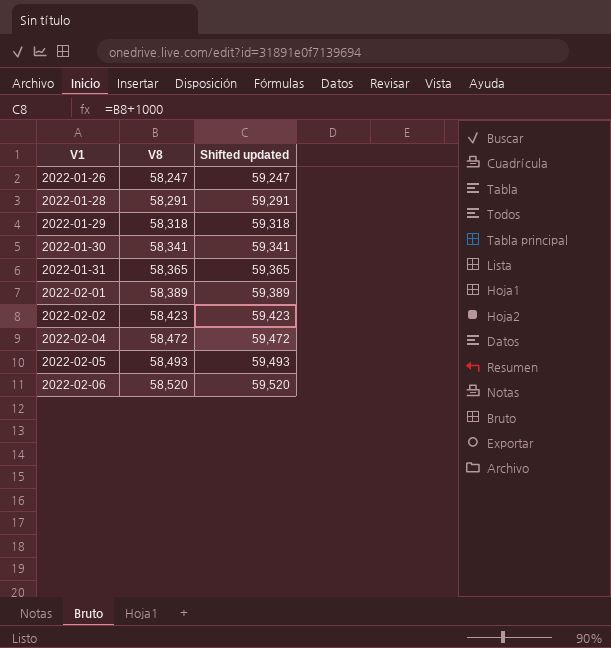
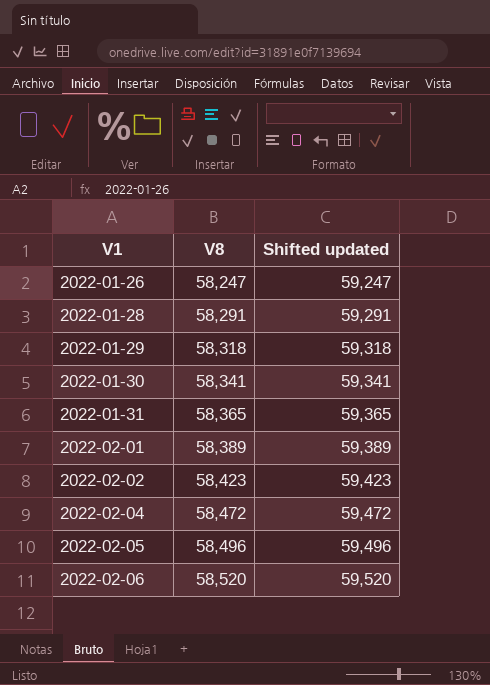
2022-02-05 | V8: 58,493 -> 58,496
2022-02-05 | Shifted updated: 59,493 -> 59,496

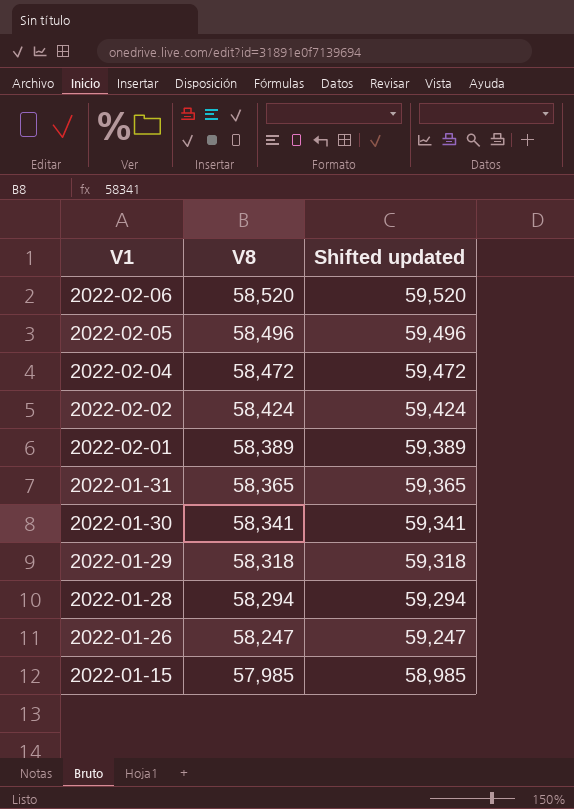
row order: V1 ascending -> V1 descending
2022-02-02 | V8: 58,423 -> 58,424
2022-02-02 | Shifted updated: 59,423 -> 59,424
2022-01-28 | V8: 58,291 -> 58,294
2022-01-28 | Shifted updated: 59,291 -> 59,294
row 2022-01-15: none -> 57,985 | 58,985

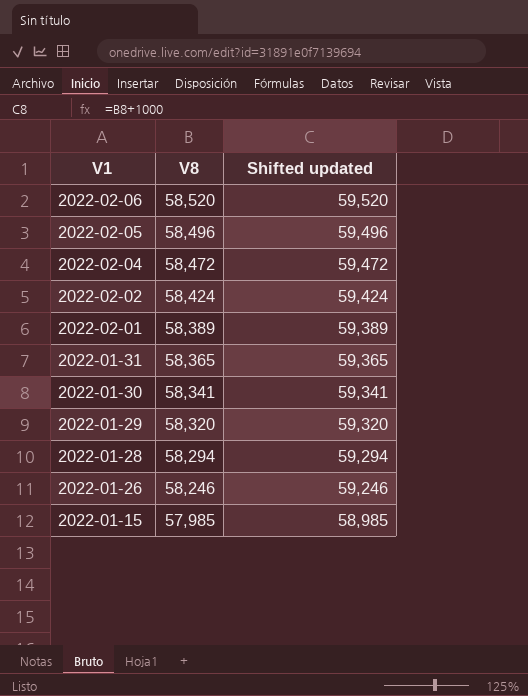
2022-01-29 | V8: 58,318 -> 58,320
2022-01-29 | Shifted updated: 59,318 -> 59,320
2022-01-26 | V8: 58,247 -> 58,246
2022-01-26 | Shifted updated: 59,247 -> 59,246

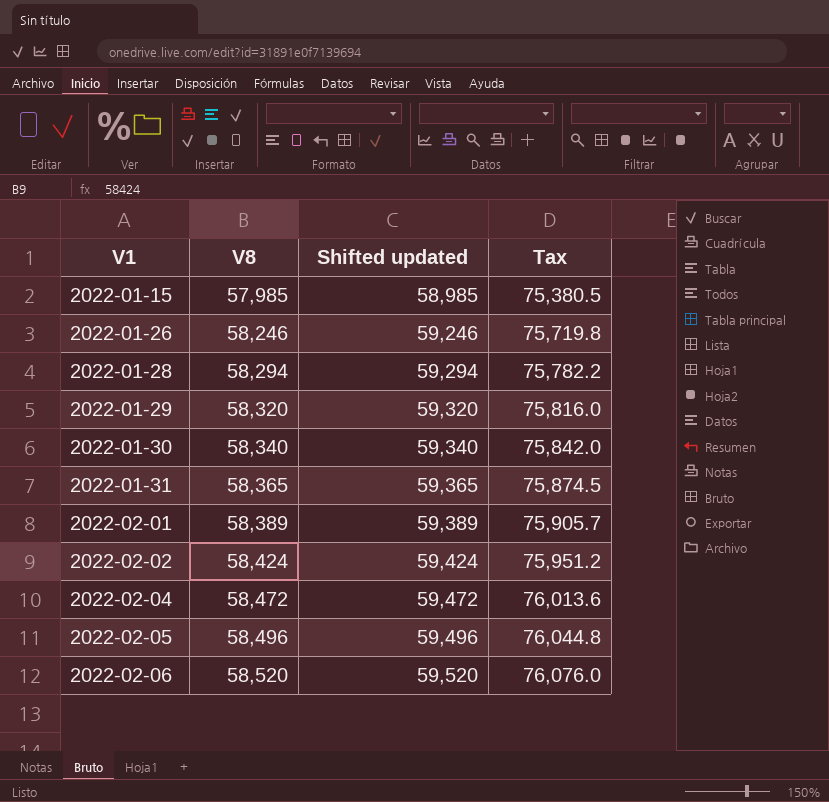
row order: V1 descending -> V1 ascending
column Tax | formula: none -> [V8] * 1.3
2022-01-30 | V8: 58,341 -> 58,340
2022-01-30 | Shifted updated: 59,341 -> 59,340

